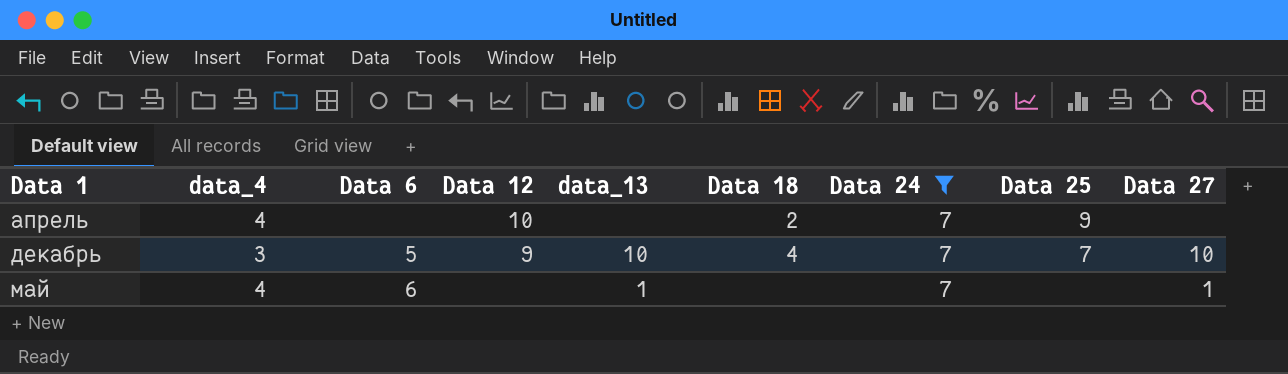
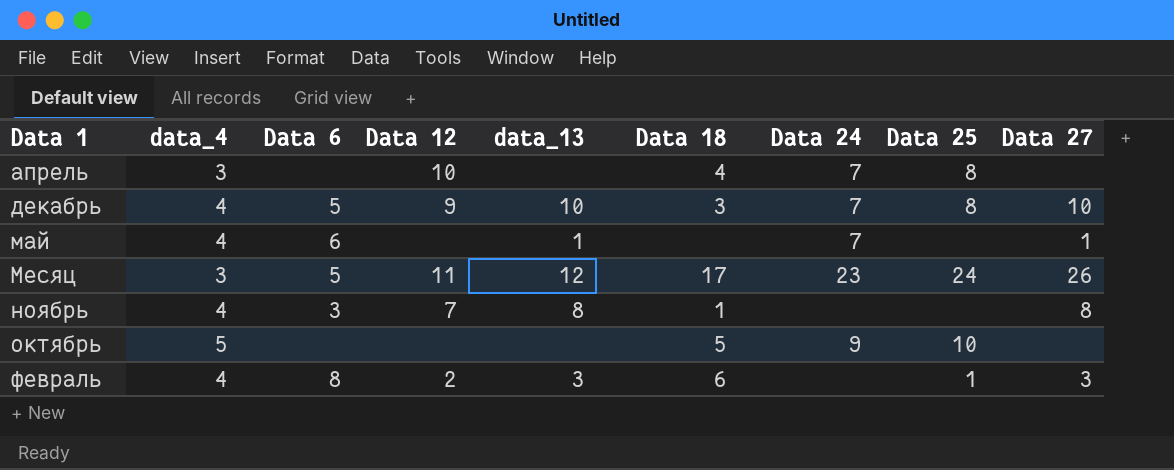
filter: Data 24 = 7 -> none
апрель | data_4: 4 -> 3
апрель | Data 18: 2 -> 4
апрель | Data 25: 9 -> 8
декабрь | data_4: 3 -> 4
декабрь | Data 18: 4 -> 3
декабрь | Data 25: 7 -> 8

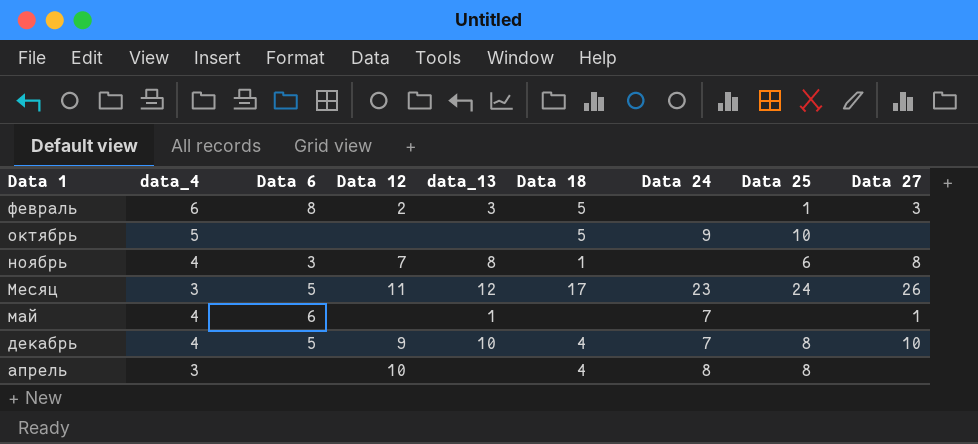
row order: Data 1 ascending -> Data 1 descending
февраль | data_4: 4 -> 6
февраль | Data 18: 6 -> 5
ноябрь | Data 25: none -> 6
декабрь | Data 18: 3 -> 4
апрель | Data 24: 7 -> 8

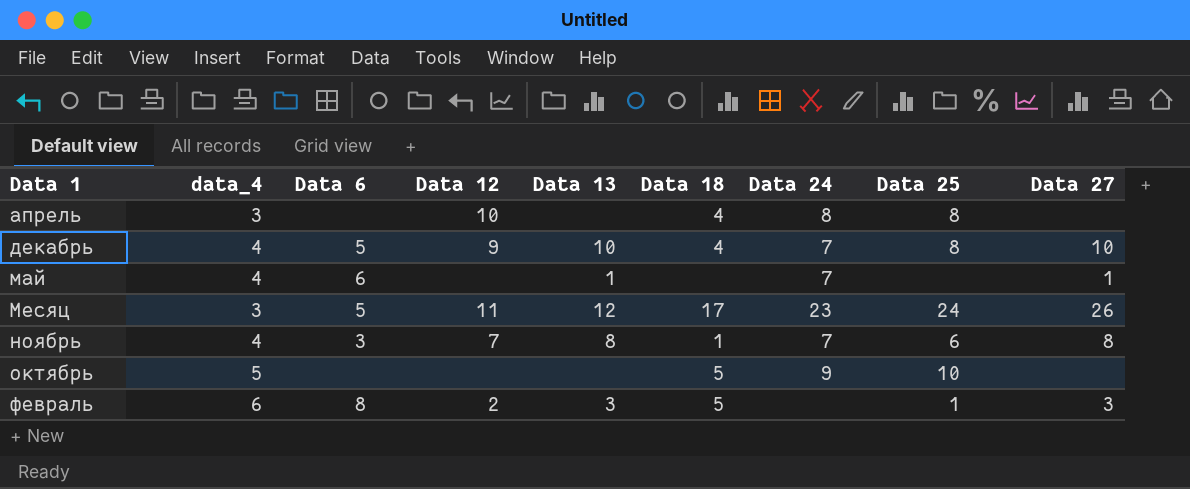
row order: Data 1 descending -> Data 1 ascending
column name: data_13 -> Data 13
ноябрь | Data 24: none -> 7

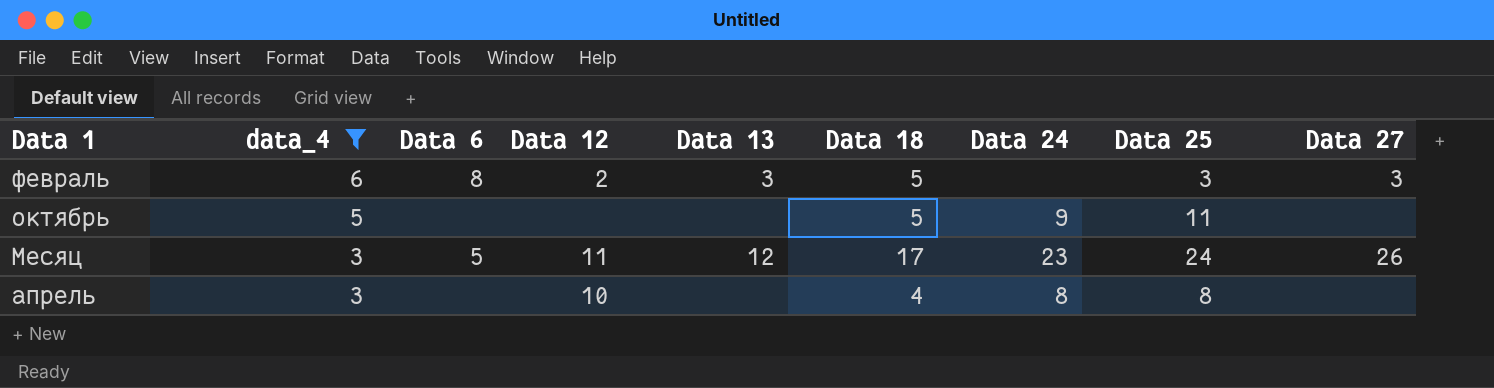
filter: none -> data_4 != 4
row order: Data 1 ascending -> Data 1 descending
февраль | Data 25: 1 -> 3
октябрь | Data 25: 10 -> 11

